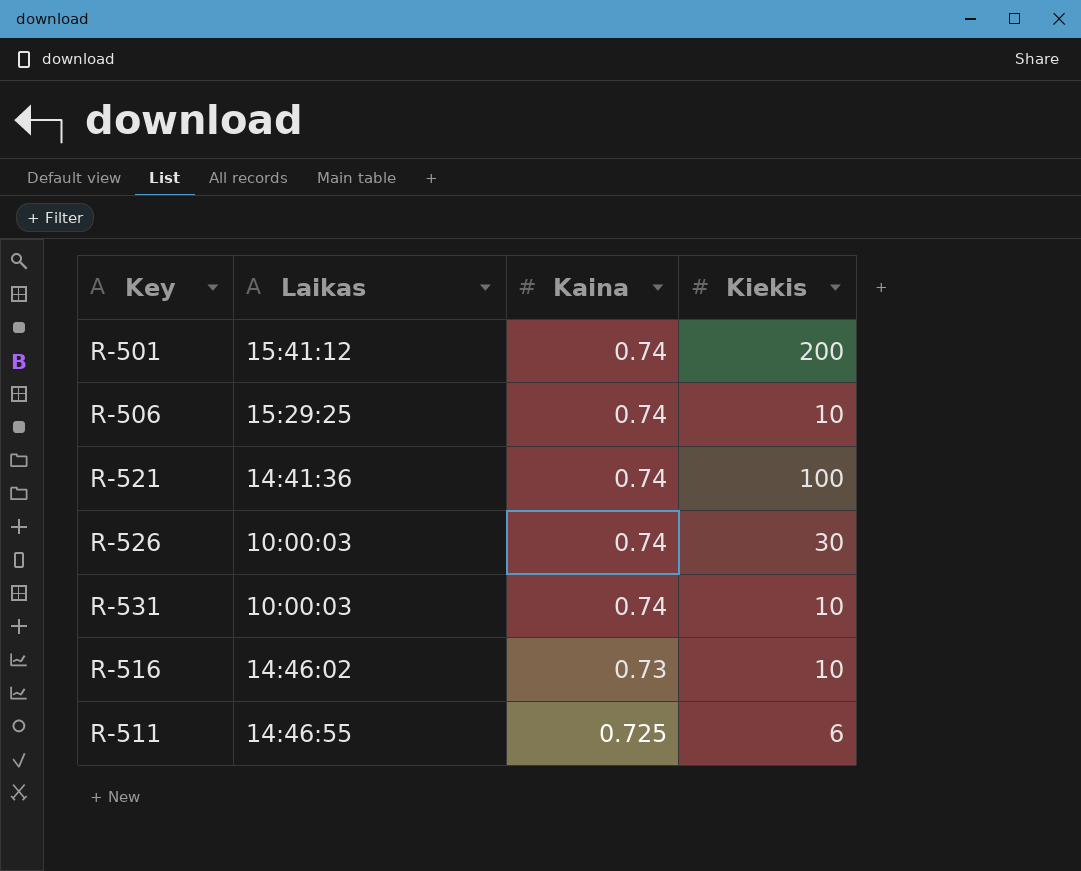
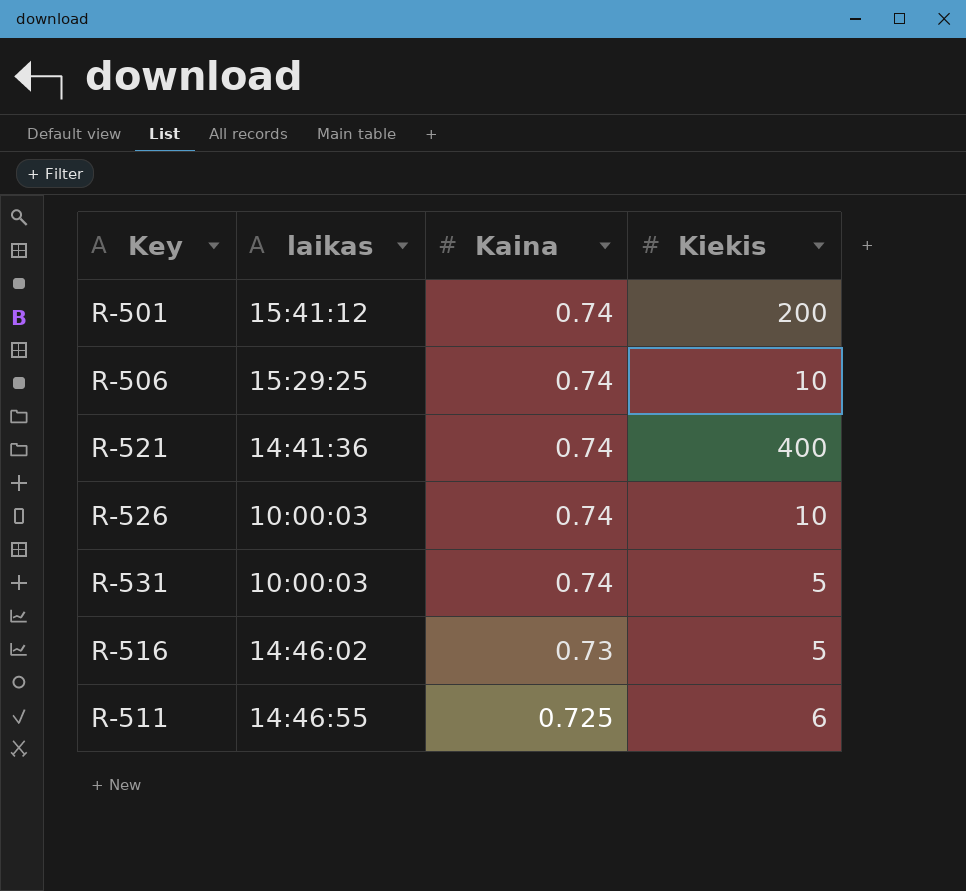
column name: Laikas -> laikas
R-521 | Kiekis: 100 -> 400
R-526 | Kiekis: 30 -> 10
R-531 | Kiekis: 10 -> 5
R-516 | Kiekis: 10 -> 5

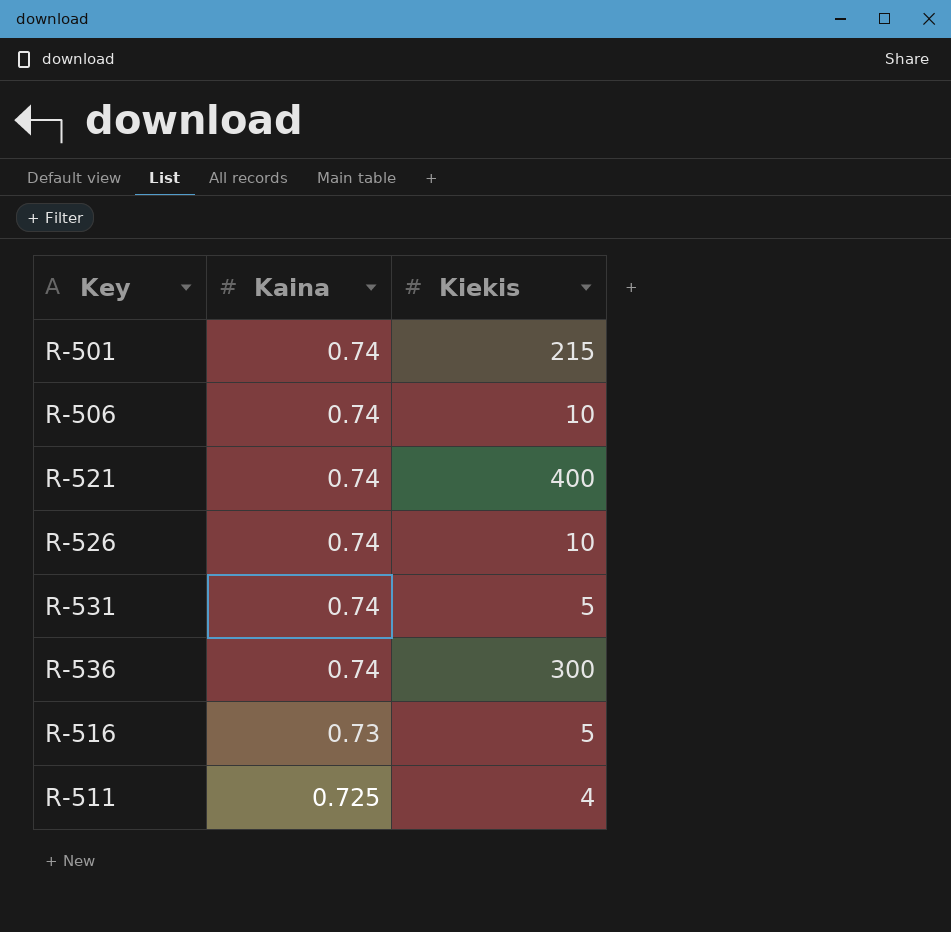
column laikas | position: 2 -> none
R-501 | Kiekis: 200 -> 215
row R-536: none -> 0.74 | 300
R-511 | Kiekis: 6 -> 4

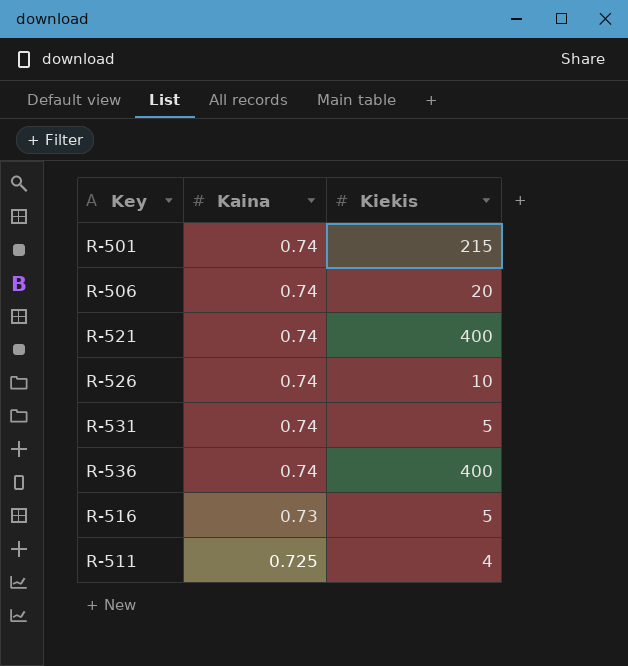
R-506 | Kiekis: 10 -> 20
R-536 | Kiekis: 300 -> 400

